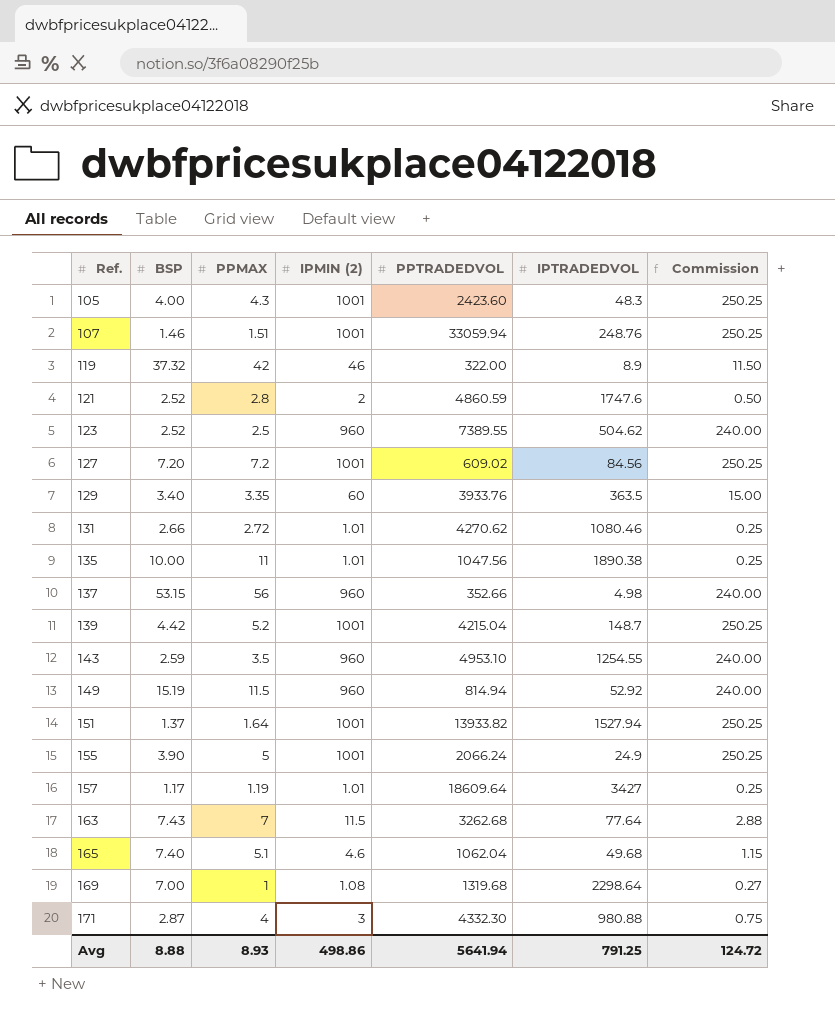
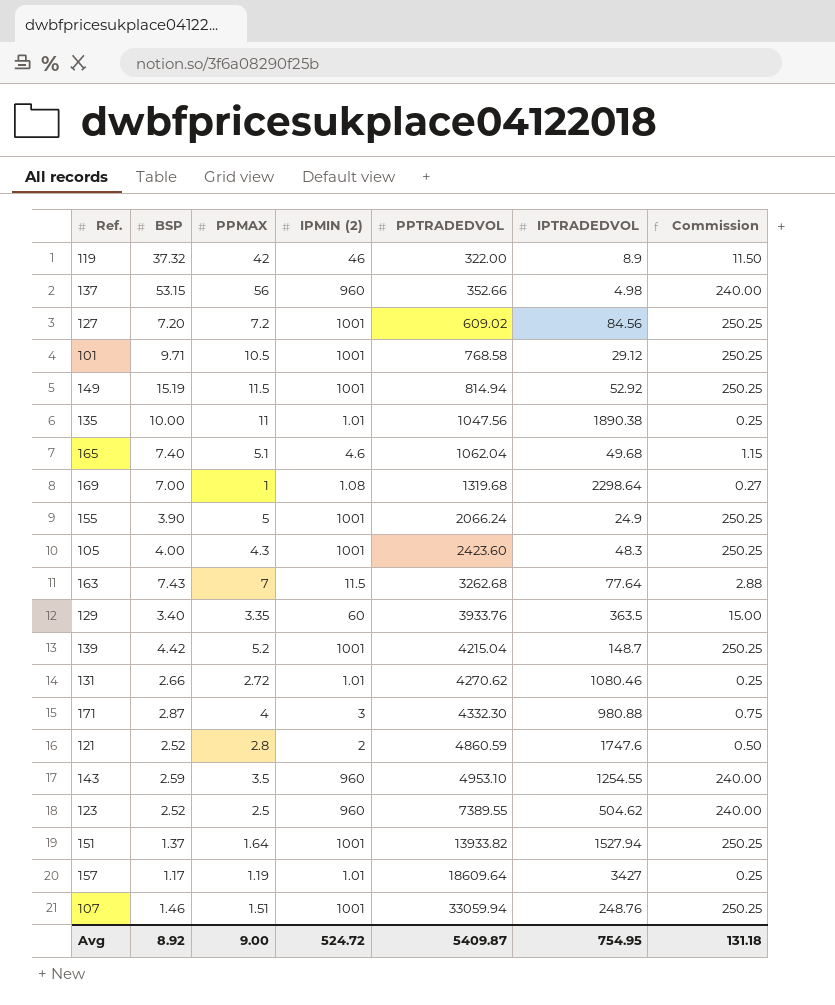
row order: Ref. ascending -> PPTRADEDVOL ascending
row 101: none -> 9.71 | 10.5 | 1001 | 768.58 | 29.12 | 250.25
149 | IPMIN (2): 960 -> 1001
149 | Commission: 240.00 -> 250.25
Avg | BSP: 8.88 -> 8.92
Avg | PPMAX: 8.93 -> 9.00
Avg | IPMIN (2): 498.86 -> 524.72
Avg | PPTRADEDVOL: 5641.94 -> 5409.87
Avg | IPTRADEDVOL: 791.25 -> 754.95
Avg | Commission: 124.72 -> 131.18

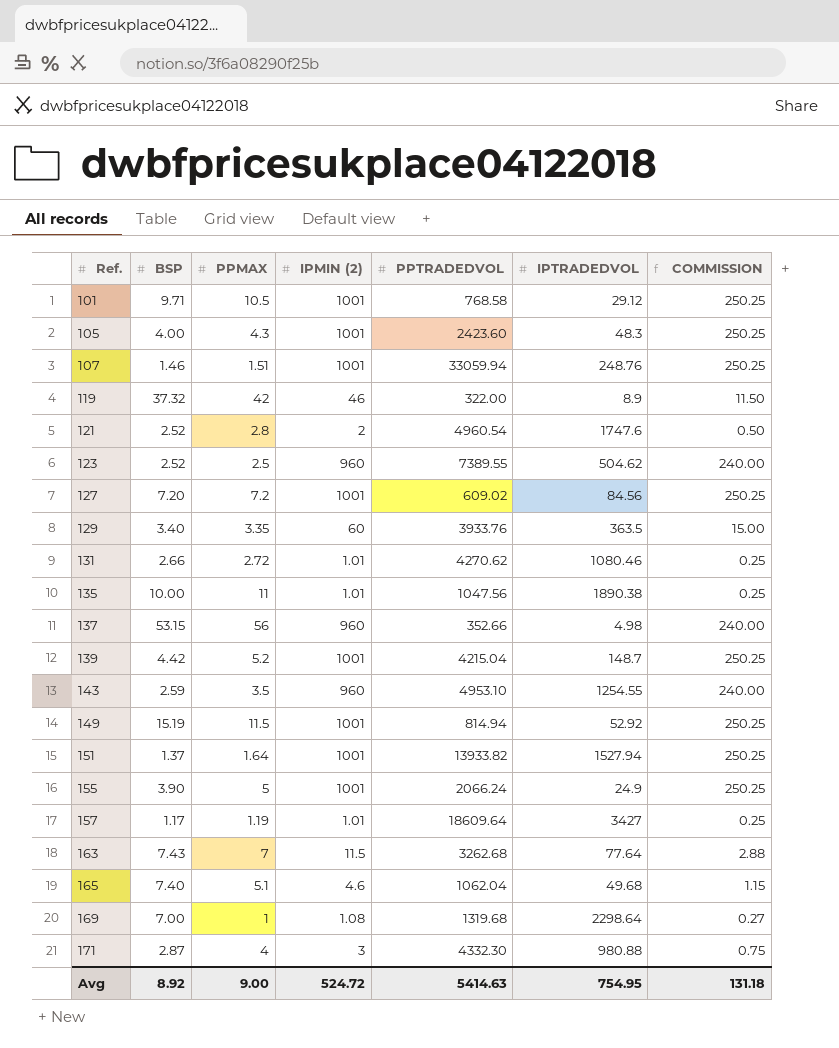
row order: PPTRADEDVOL ascending -> Ref. ascending
column name: Commission -> COMMISSION
121 | PPTRADEDVOL: 4860.59 -> 4960.54
Avg | PPTRADEDVOL: 5409.87 -> 5414.63

